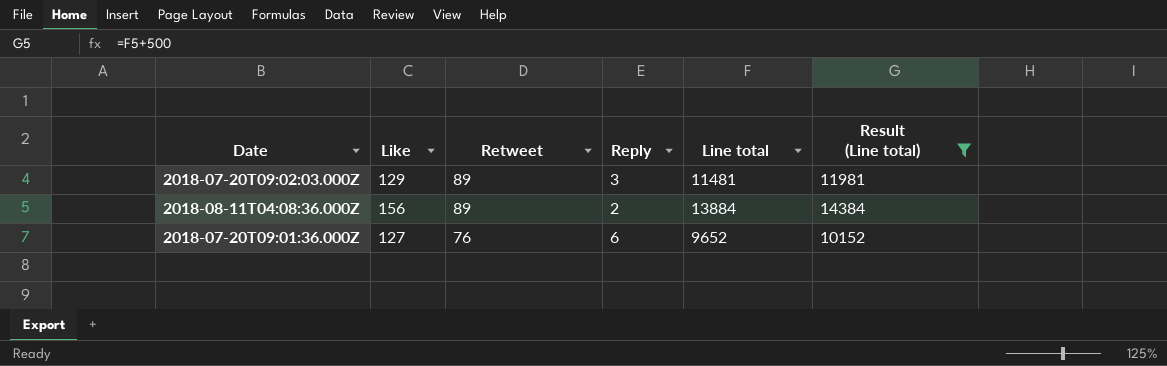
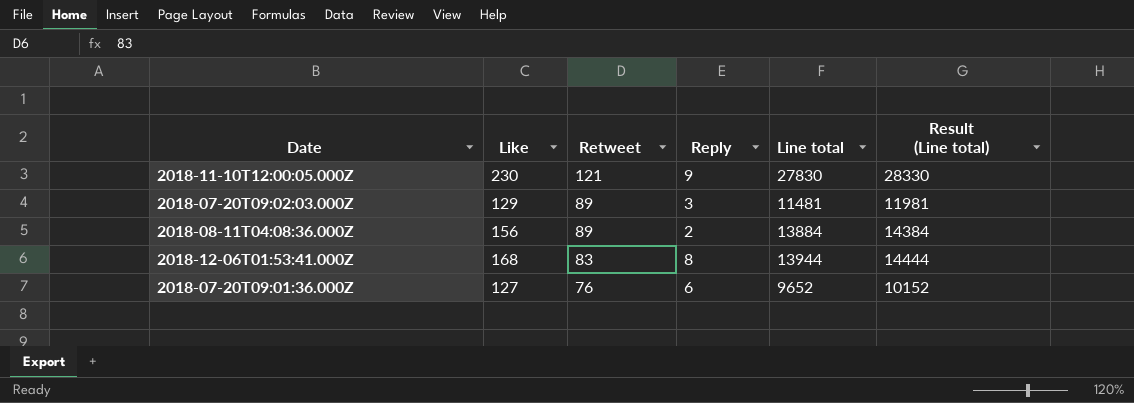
filter: Result (Line total) <= 14384 -> none

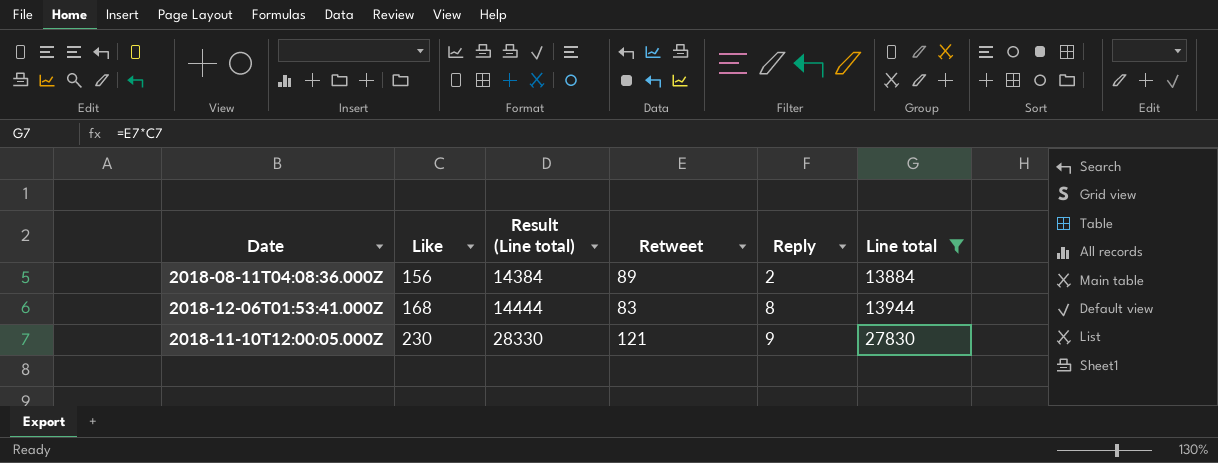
filter: none -> Line total >= 13884
row order: Retweet descending -> Like ascending
column Result (Line total) | position: 6 -> 3

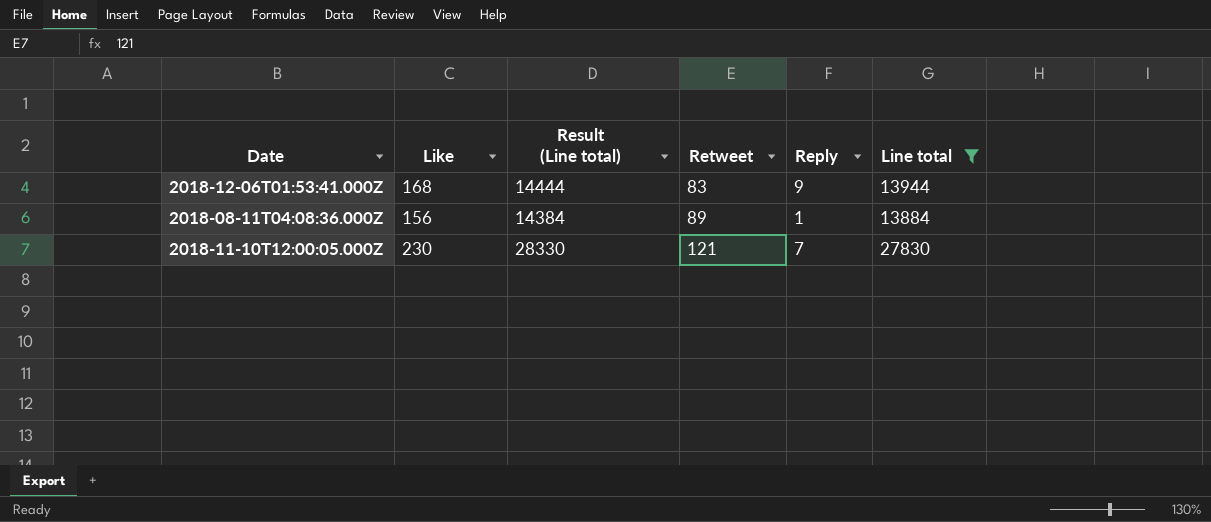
row order: Like ascending -> Retweet ascending
2018-12-06T01:53:41.000Z | Reply: 8 -> 9
2018-08-11T04:08:36.000Z | Reply: 2 -> 1
2018-11-10T12:00:05.000Z | Reply: 9 -> 7

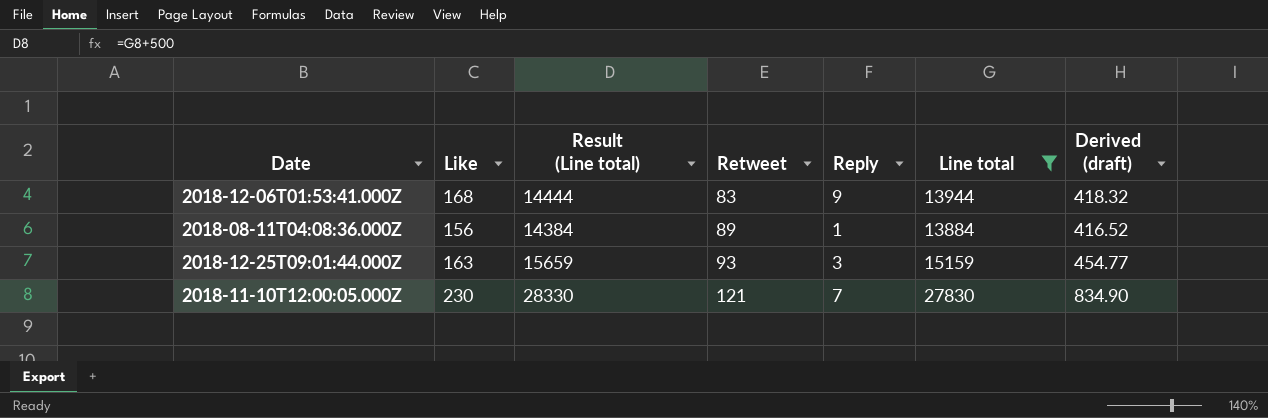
column Derived (draft) | formula: none -> [Line total] * 0.03
row 2018-12-25T09:01:44.000Z: none -> 163 | 15659 | 93 | 3 | 15159 | 454.77

